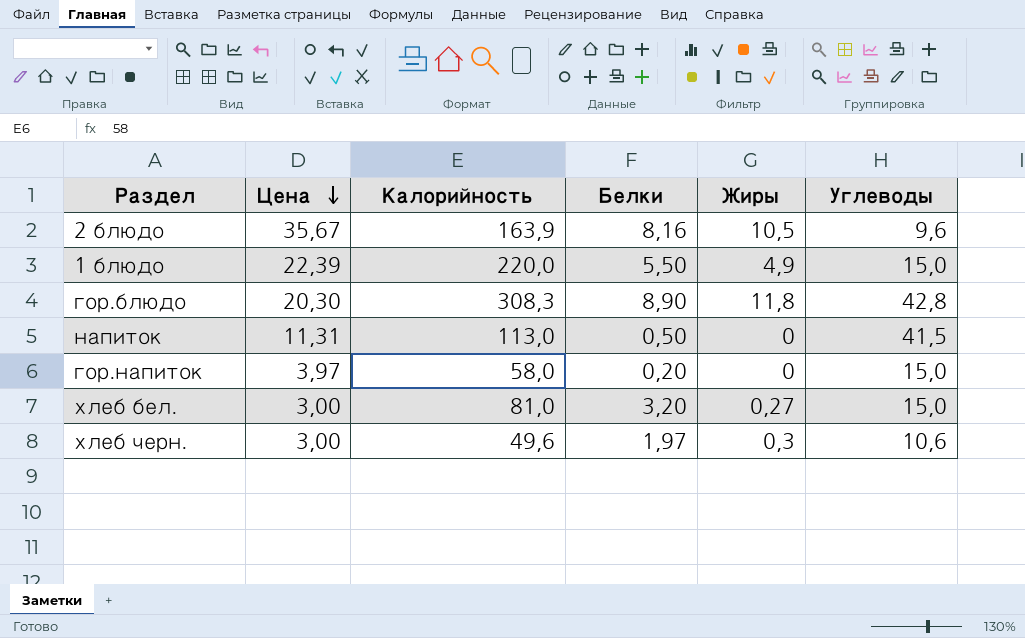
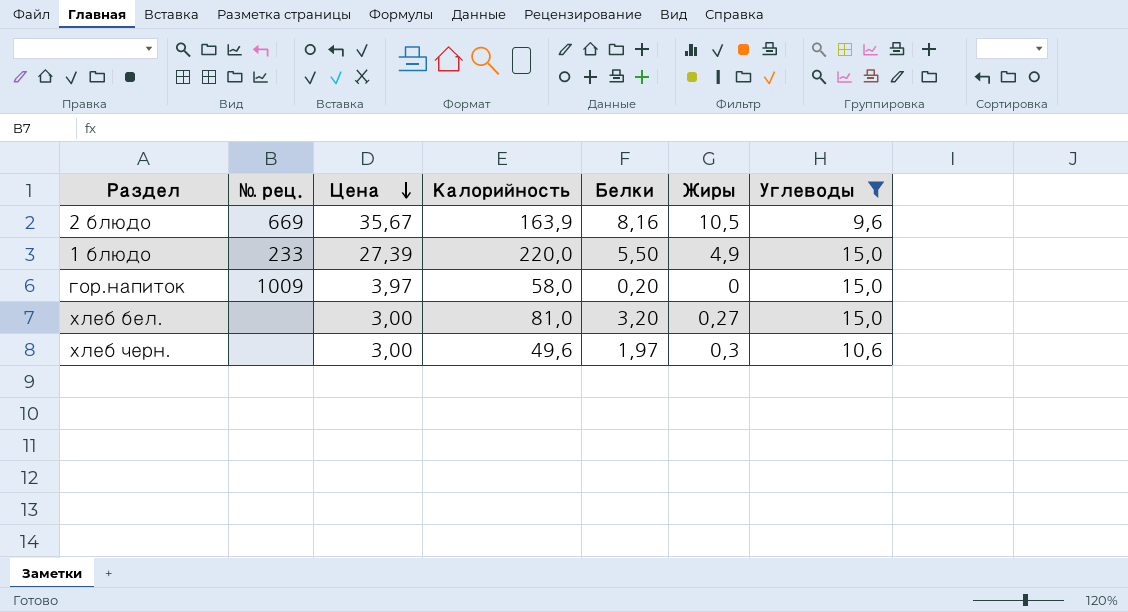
filter: none -> Углеводы <= 15,0
column № рец. | position: none -> 2
1 блюдо | Цена: 22,39 -> 27,39

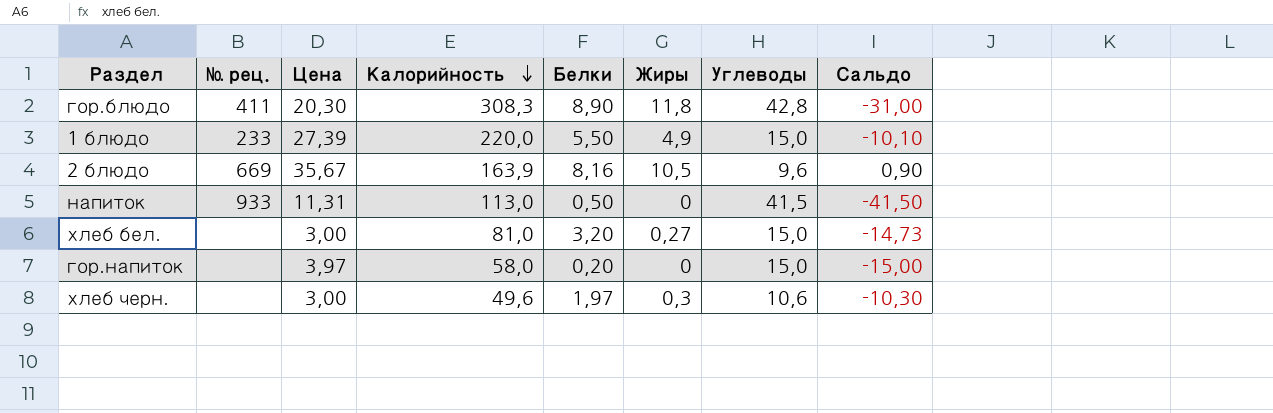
filter: Углеводы <= 15,0 -> none
row order: Цена descending -> Калорийность descending
column Сальдо | formula: none -> [Жиры] - [Углеводы]
гор.напиток | № рец.: 1009 -> none

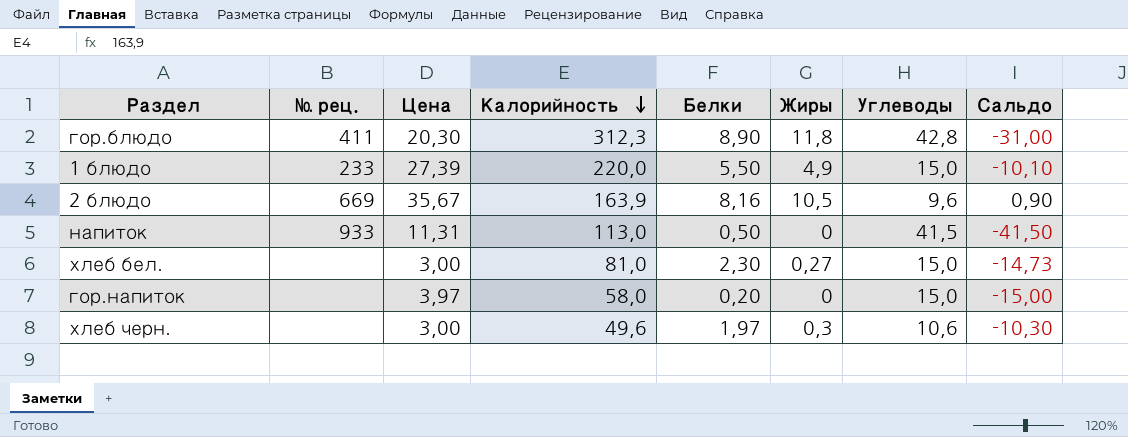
гор.блюдо | Калорийность: 308,3 -> 312,3
хлеб бел. | Белки: 3,20 -> 2,30

